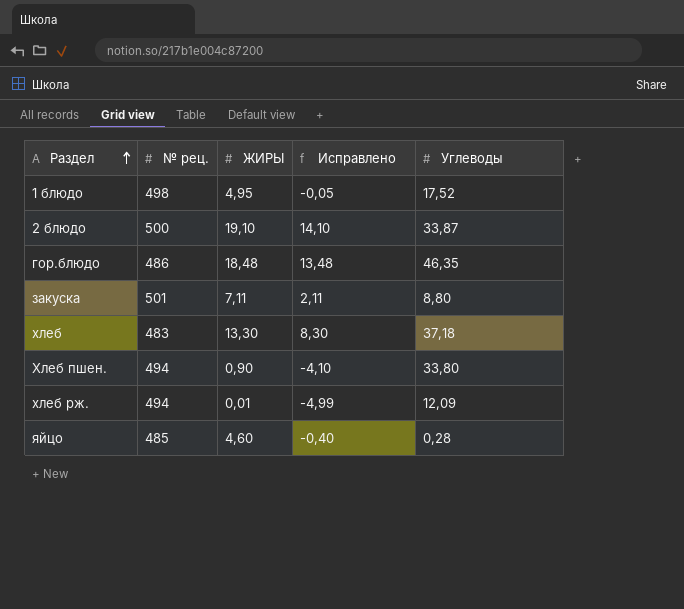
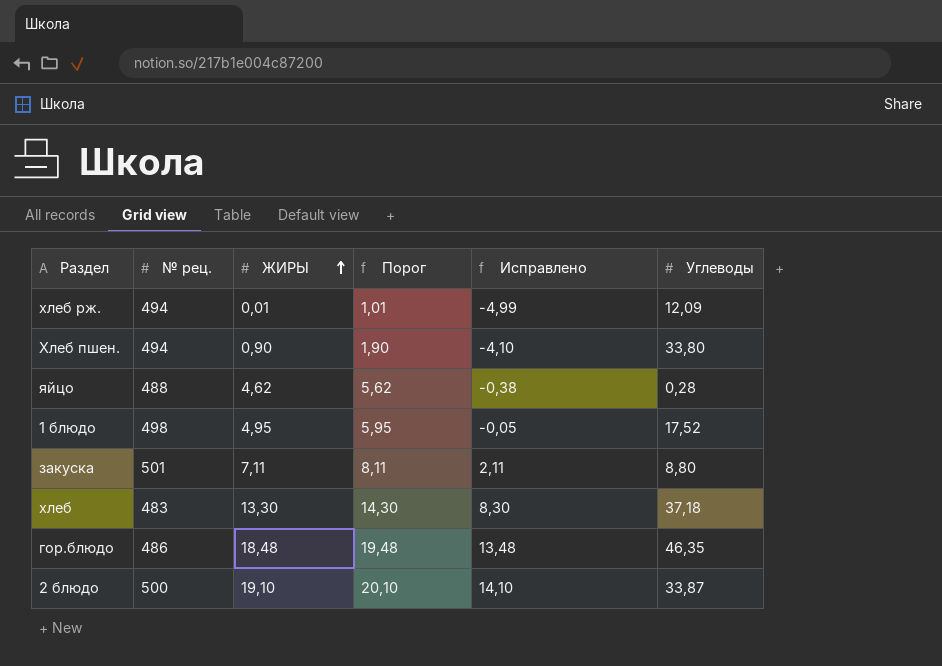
row order: Раздел ascending -> ЖИРЫ ascending
column Порог | formula: none -> [ЖИРЫ] + 1
яйцо | № рец.: 485 -> 488
яйцо | ЖИРЫ: 4,60 -> 4,62
яйцо | Исправлено: -0,40 -> -0,38

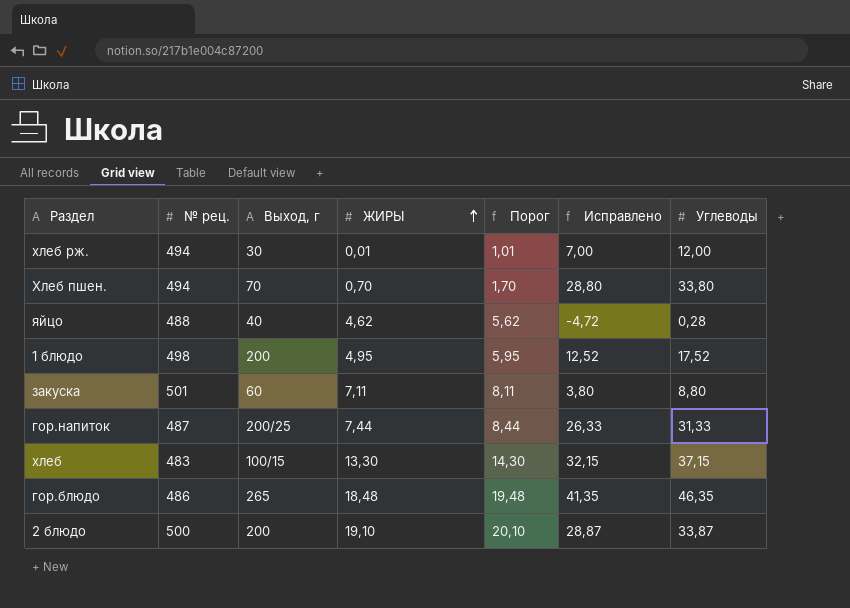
column Выход, г | position: none -> 3
column Исправлено | formula: [ЖИРЫ] - 5 -> [Углеводы] - 5
хлеб рж. | Углеводы: 12,09 -> 12,00
Хлеб пшен. | ЖИРЫ: 0,90 -> 0,70
Хлеб пшен. | Порог: 1,90 -> 1,70
row гор.напиток: none -> 487 | 200/25 | 7,44 | 8,44 | 26,33 | 31,33
хлеб | Углеводы: 37,18 -> 37,15

